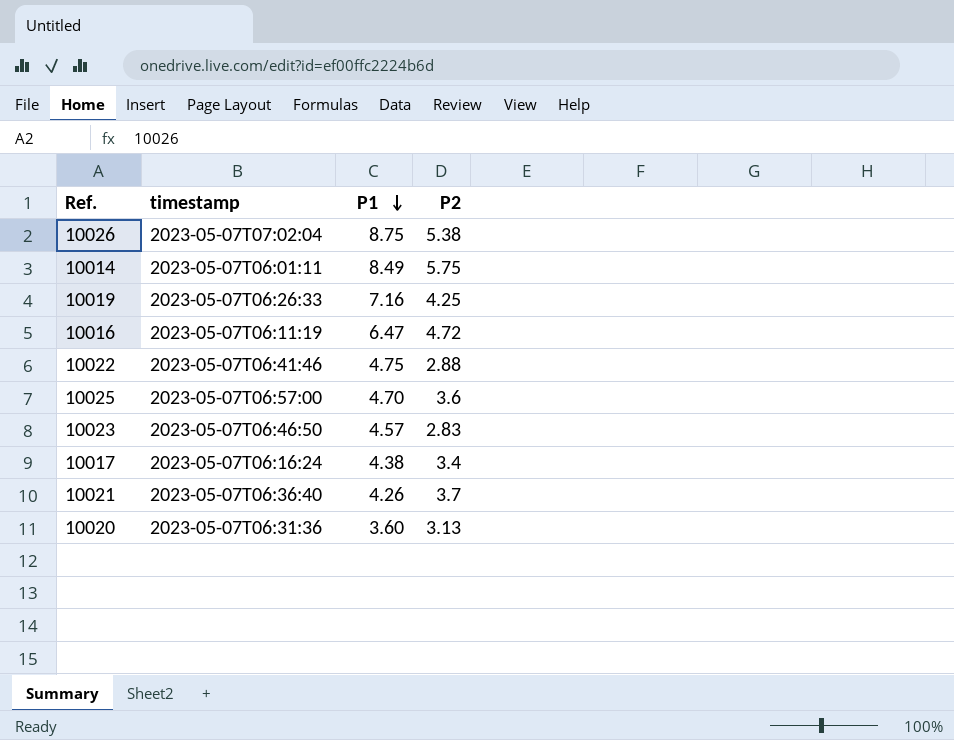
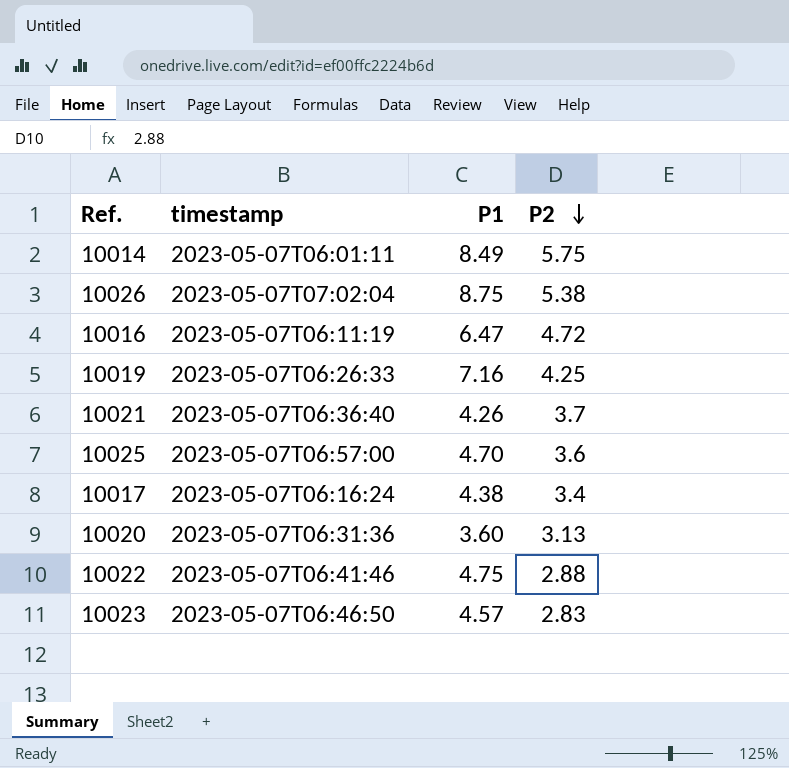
row order: P1 descending -> P2 descending

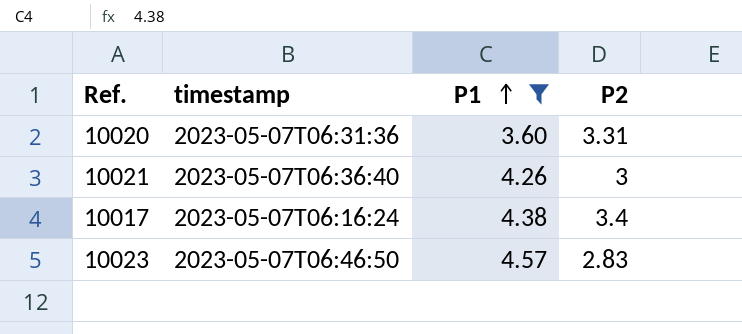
filter: none -> P1 <= 4.57
row order: P2 descending -> P1 ascending
10020 | P2: 3.13 -> 3.31
10021 | P2: 3.7 -> 3

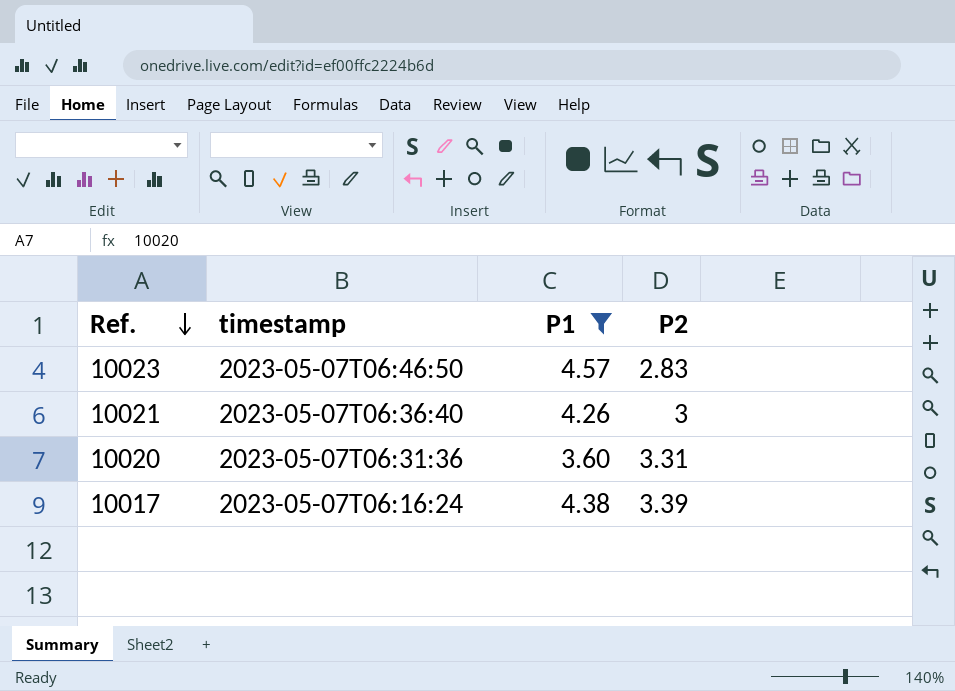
row order: P1 ascending -> Ref. descending
10017 | P2: 3.4 -> 3.39

